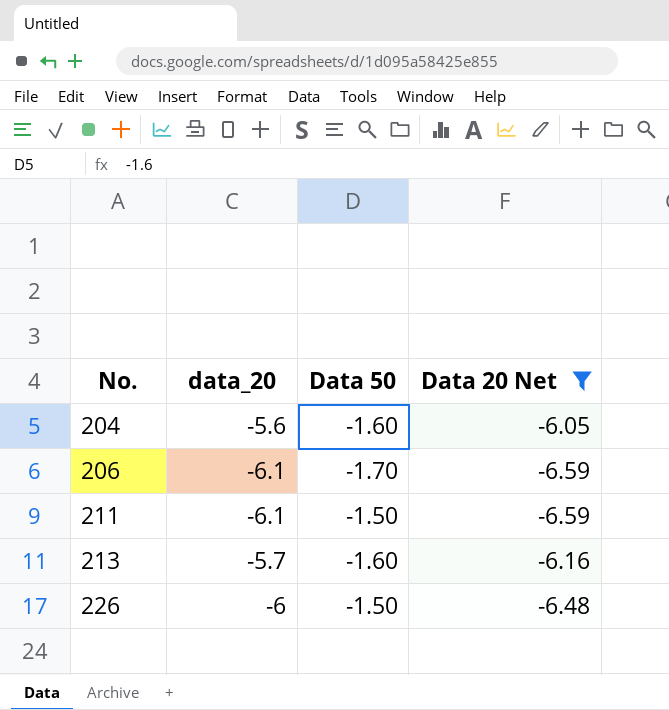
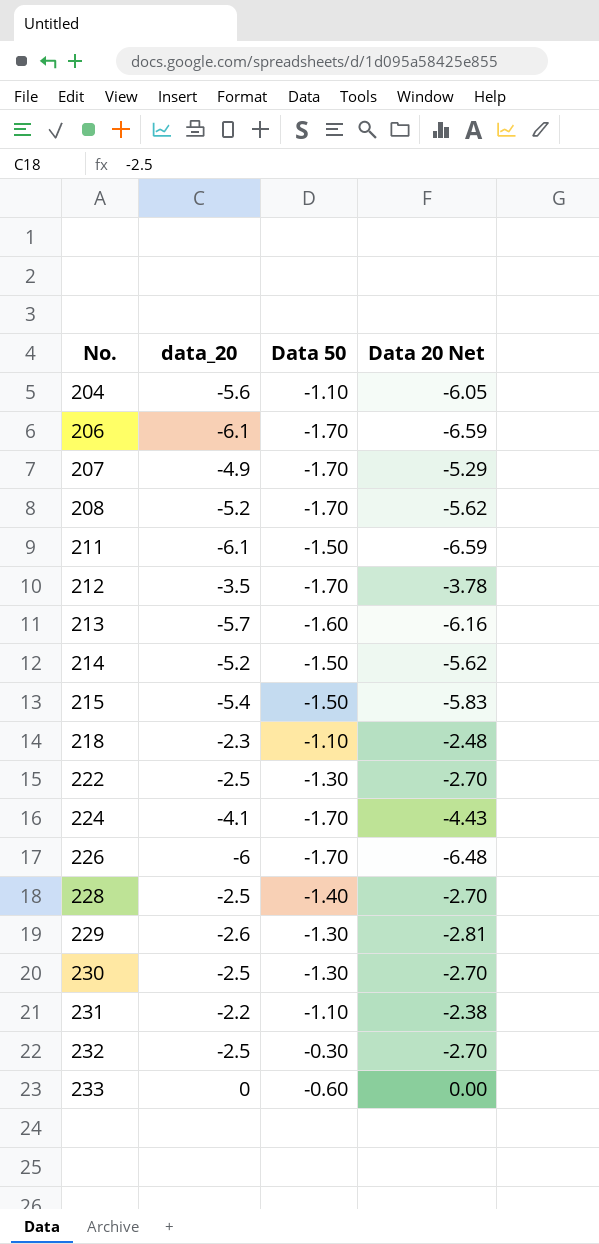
filter: Data 20 Net <= -6.05 -> none
204 | Data 50: -1.60 -> -1.10
226 | Data 50: -1.50 -> -1.70

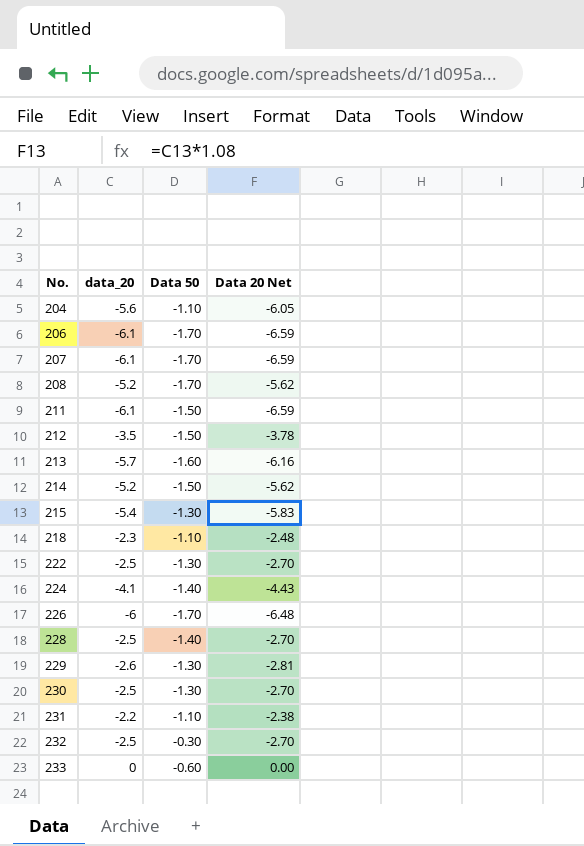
207 | data_20: -4.9 -> -6.1
207 | Data 20 Net: -5.29 -> -6.59
212 | Data 50: -1.70 -> -1.50
215 | Data 50: -1.50 -> -1.30
224 | Data 50: -1.70 -> -1.40

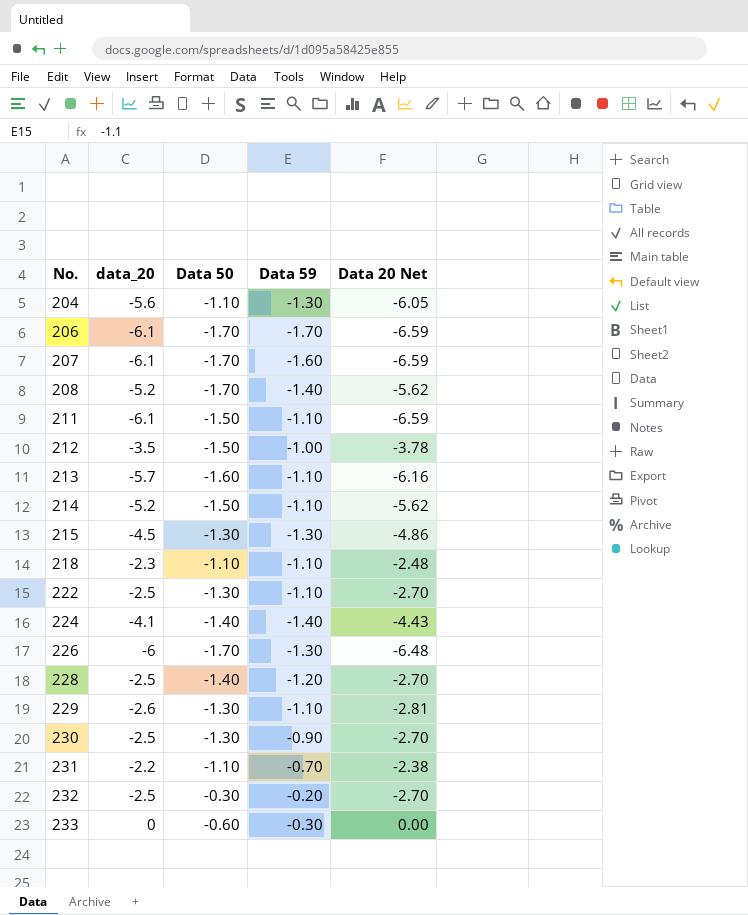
column Data 59 | position: none -> 4
215 | data_20: -5.4 -> -4.5
215 | Data 20 Net: -5.83 -> -4.86

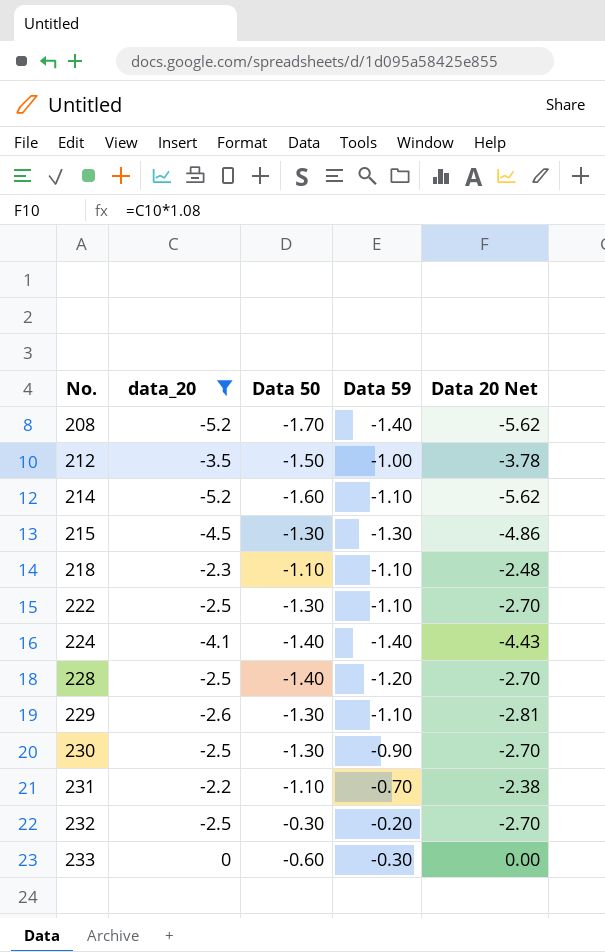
filter: none -> data_20 >= -5.2
214 | Data 50: -1.50 -> -1.60

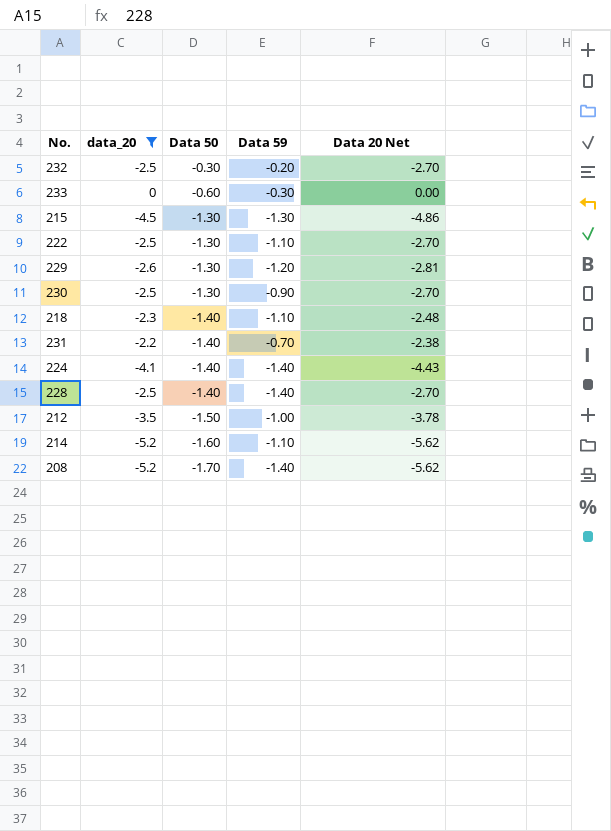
row order: No. ascending -> Data 50 descending
229 | Data 59: -1.10 -> -1.20
218 | Data 50: -1.10 -> -1.40
231 | Data 50: -1.10 -> -1.40
228 | Data 59: -1.20 -> -1.40

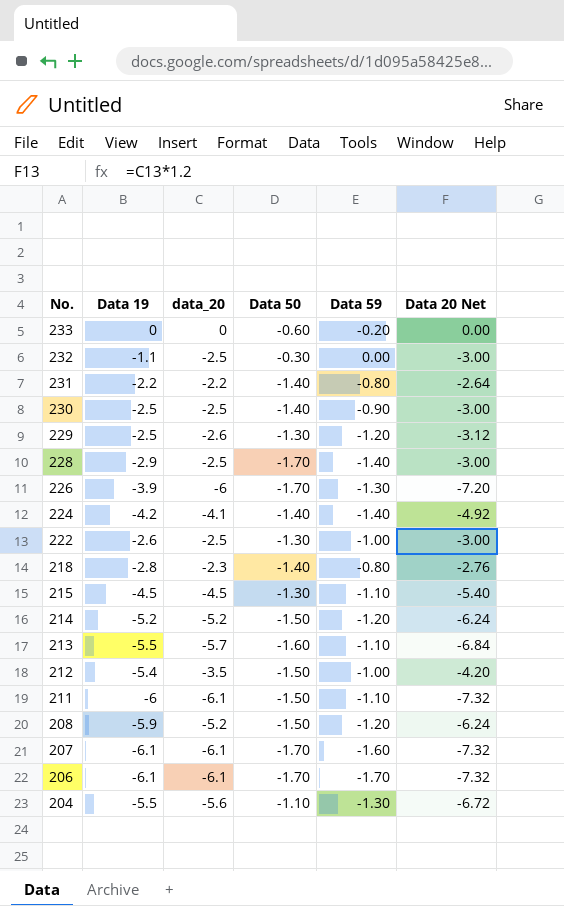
filter: data_20 >= -5.2 -> none
row order: Data 50 descending -> No. descending
column Data 19 | position: none -> 2
column Data 20 Net | formula: [data_20] * 1.08 -> [data_20] * 1.2
233 | Data 59: -0.30 -> -0.20
232 | Data 59: -0.20 -> 0.00
231 | Data 59: -0.70 -> -0.80
230 | Data 50: -1.30 -> -1.40
228 | Data 50: -1.40 -> -1.70
222 | Data 59: -1.10 -> -1.00
218 | Data 59: -1.10 -> -0.80
215 | Data 59: -1.30 -> -1.10
214 | Data 50: -1.60 -> -1.50
214 | Data 59: -1.10 -> -1.20
208 | Data 50: -1.70 -> -1.50
208 | Data 59: -1.40 -> -1.20

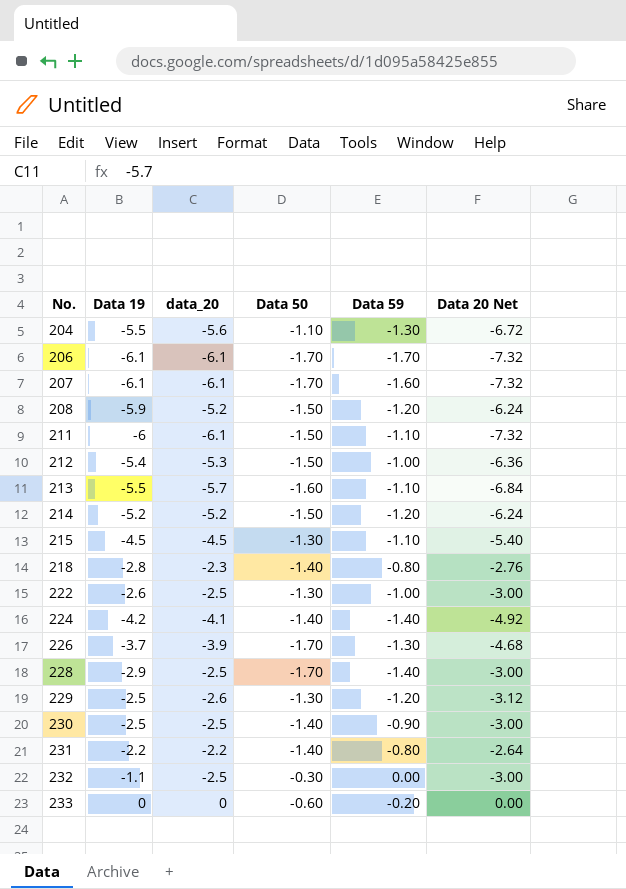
row order: No. descending -> No. ascending
212 | data_20: -3.5 -> -5.3
212 | Data 20 Net: -4.20 -> -6.36
226 | Data 19: -3.9 -> -3.7
226 | data_20: -6 -> -3.9
226 | Data 20 Net: -7.20 -> -4.68

